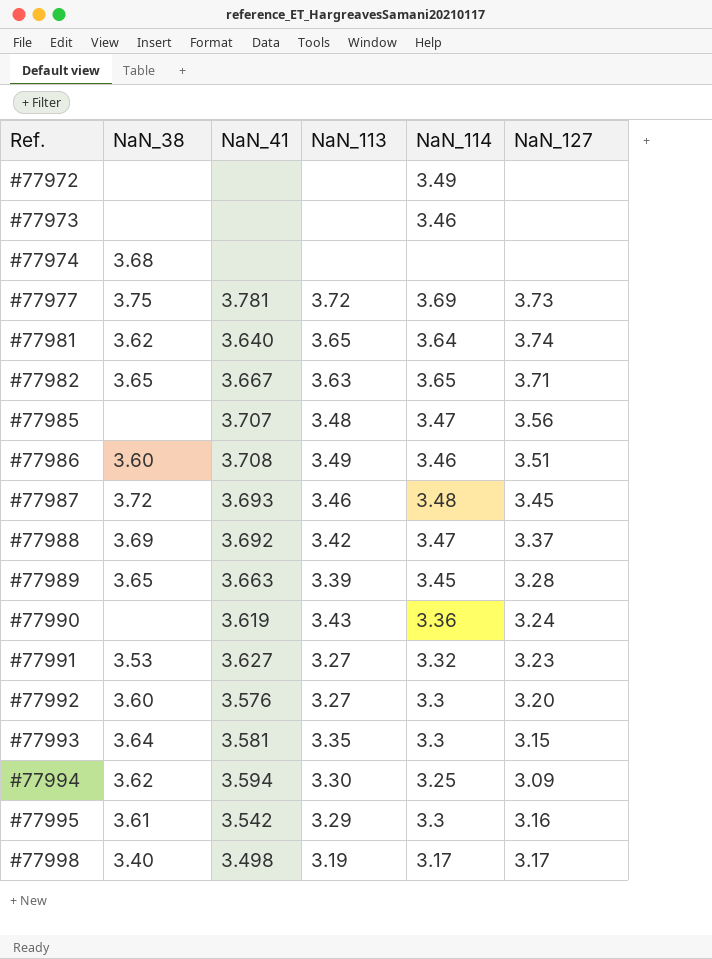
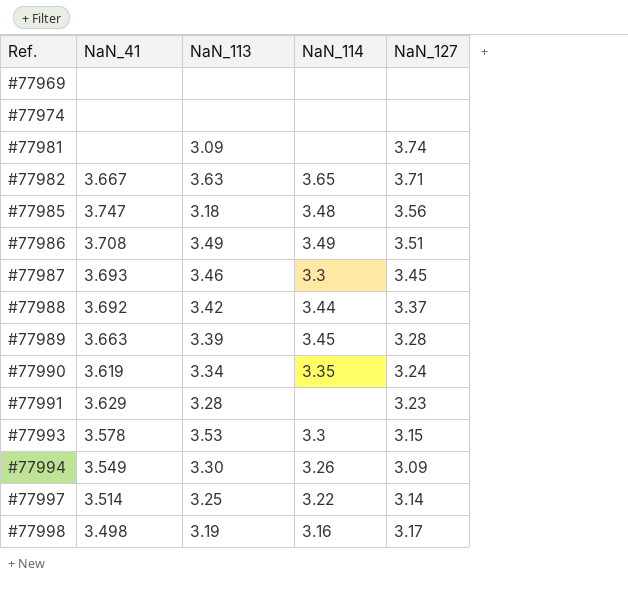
column NaN_38 | position: 2 -> none
row #77972: none | none | none | 3.49 | none -> none
row #77973: none | none | none | 3.46 | none -> none
row #77977: 3.75 | 3.781 | 3.72 | 3.69 | 3.73 -> none
row #77992: 3.60 | 3.576 | 3.27 | 3.3 | 3.20 -> none
row #77995: 3.61 | 3.542 | 3.29 | 3.3 | 3.16 -> none
row #77969: none -> none | none | none | none
#77981 | NaN_41: 3.640 -> none
#77981 | NaN_113: 3.65 -> 3.09
#77981 | NaN_114: 3.64 -> none
#77985 | NaN_41: 3.707 -> 3.747
#77985 | NaN_113: 3.48 -> 3.18
#77985 | NaN_114: 3.47 -> 3.48
#77986 | NaN_114: 3.46 -> 3.49
#77987 | NaN_114: 3.48 -> 3.3
#77988 | NaN_114: 3.47 -> 3.44
#77990 | NaN_113: 3.43 -> 3.34
#77990 | NaN_114: 3.36 -> 3.35
#77991 | NaN_41: 3.627 -> 3.629
#77991 | NaN_113: 3.27 -> 3.28
#77991 | NaN_114: 3.32 -> none
#77993 | NaN_41: 3.581 -> 3.578
#77993 | NaN_113: 3.35 -> 3.53
#77994 | NaN_41: 3.594 -> 3.549
#77994 | NaN_114: 3.25 -> 3.26
row #77997: none -> 3.514 | 3.25 | 3.22 | 3.14
#77998 | NaN_114: 3.17 -> 3.16

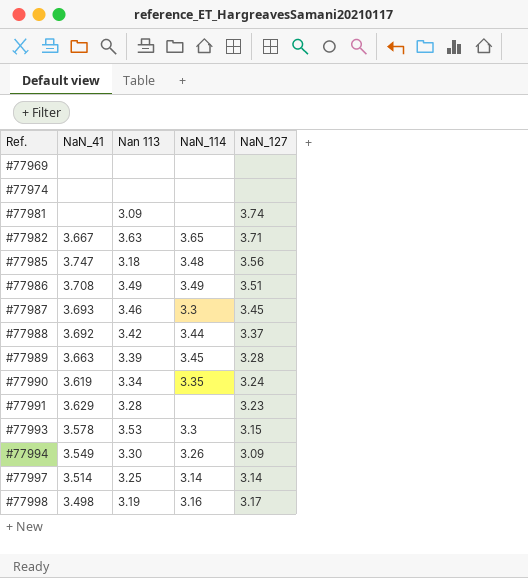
column name: NaN_113 -> Nan 113
#77997 | NaN_114: 3.22 -> 3.14

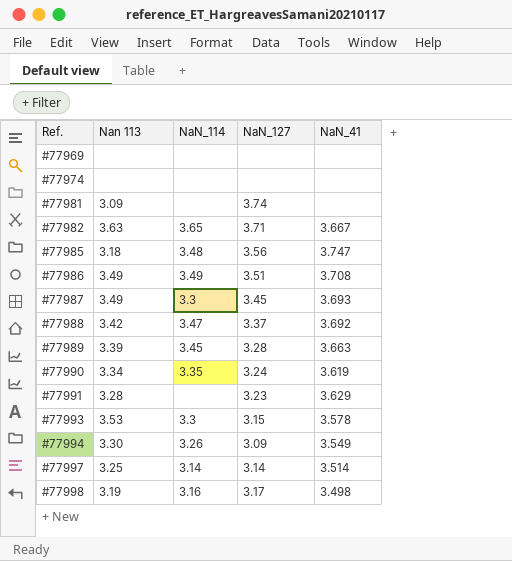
column NaN_41 | position: 2 -> 5
#77987 | Nan 113: 3.46 -> 3.49
#77988 | NaN_114: 3.44 -> 3.47

